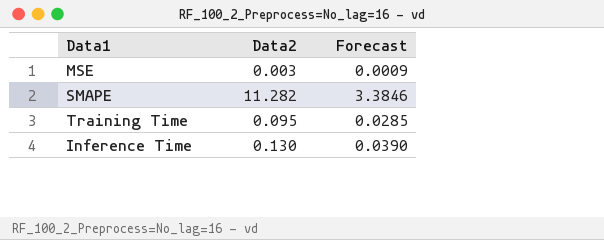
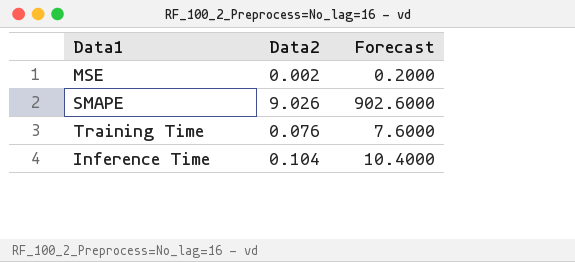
column Forecast | formula: [Data2] * 0.3 -> [Data2] * 100
MSE | Data2: 0.003 -> 0.002
SMAPE | Data2: 11.282 -> 9.026
Training Time | Data2: 0.095 -> 0.076
Inference Time | Data2: 0.130 -> 0.104

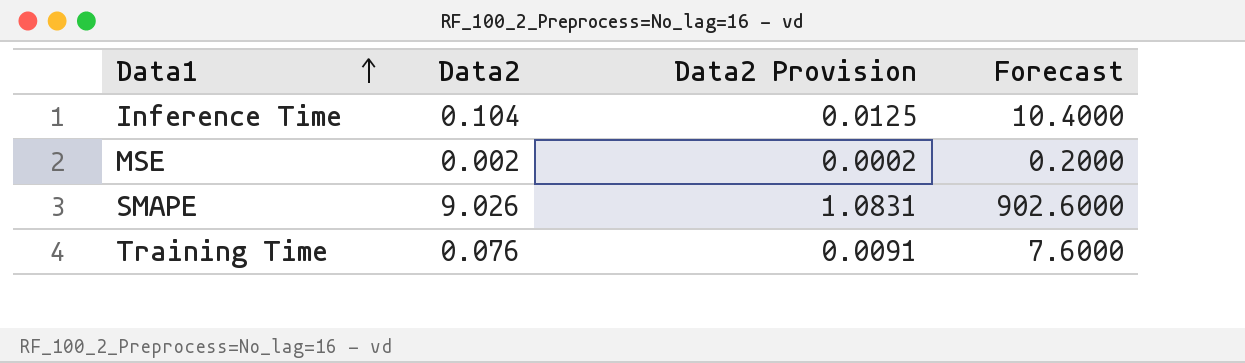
row order: none -> Data1 ascending
column Data2 Provision | formula: none -> [Data2] * 0.12

